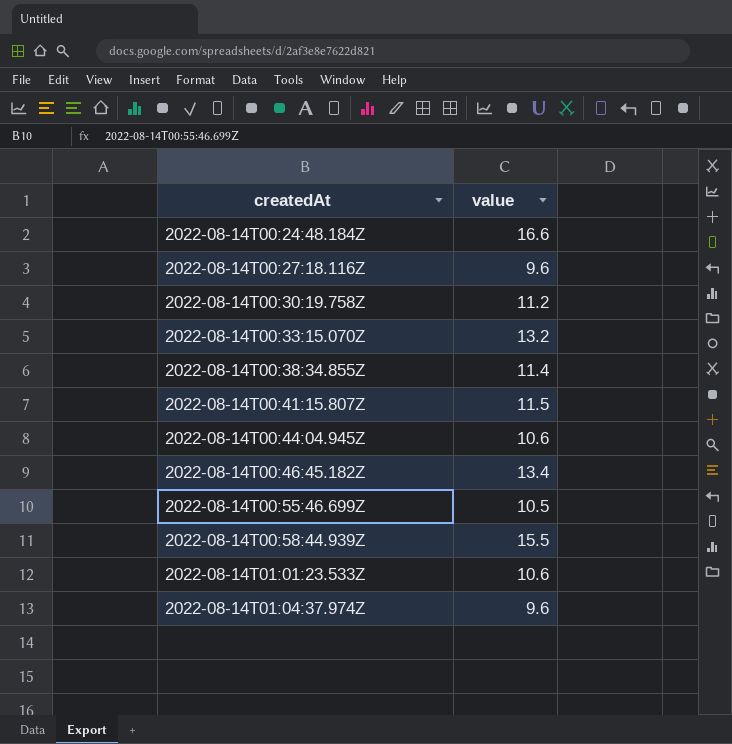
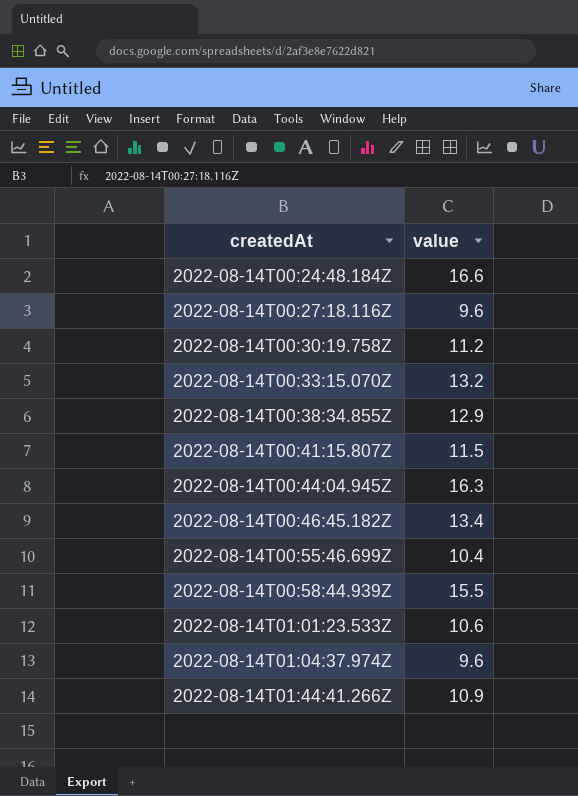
2022-08-14T00:38:34.855Z | value: 11.4 -> 12.9
2022-08-14T00:44:04.945Z | value: 10.6 -> 16.3
2022-08-14T00:55:46.699Z | value: 10.5 -> 10.4
row 2022-08-14T01:44:41.266Z: none -> 10.9

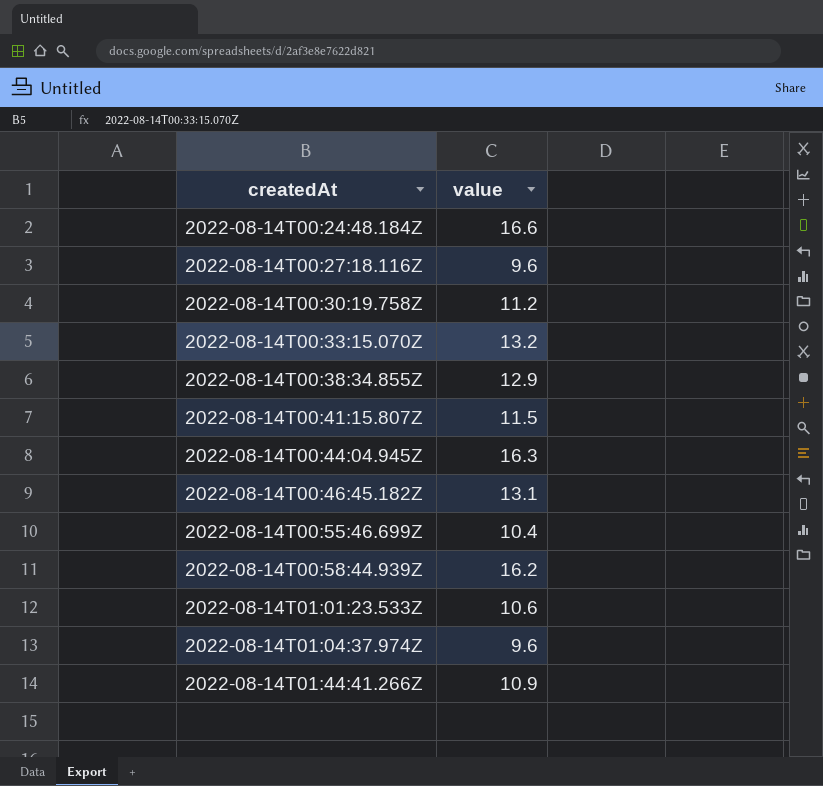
2022-08-14T00:46:45.182Z | value: 13.4 -> 13.1
2022-08-14T00:58:44.939Z | value: 15.5 -> 16.2

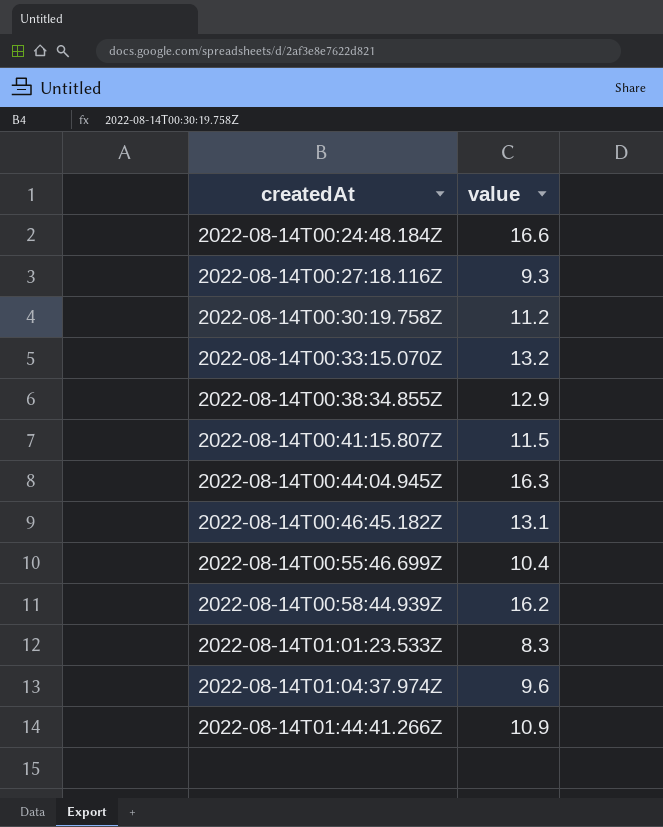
2022-08-14T00:27:18.116Z | value: 9.6 -> 9.3
2022-08-14T01:01:23.533Z | value: 10.6 -> 8.3

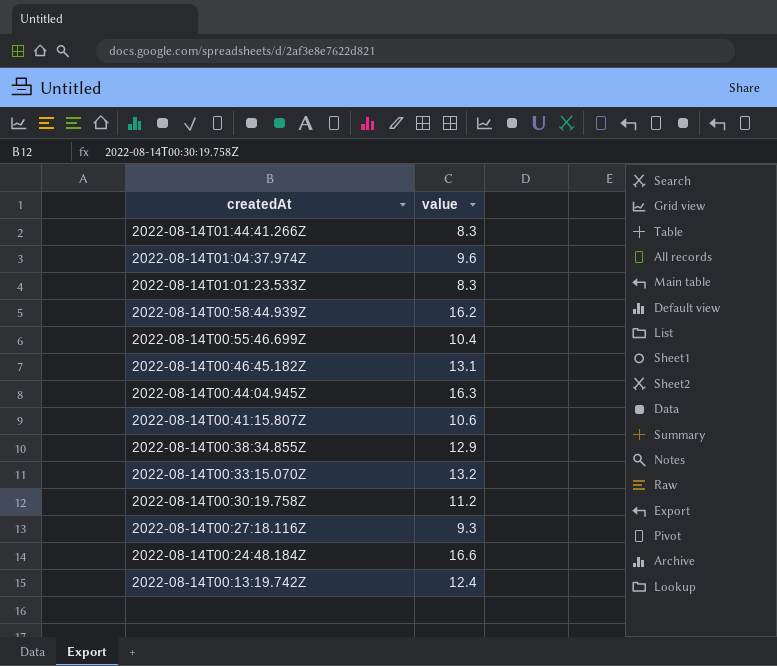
row order: createdAt ascending -> createdAt descending
2022-08-14T01:44:41.266Z | value: 10.9 -> 8.3
2022-08-14T00:41:15.807Z | value: 11.5 -> 10.6
row 2022-08-14T00:13:19.742Z: none -> 12.4

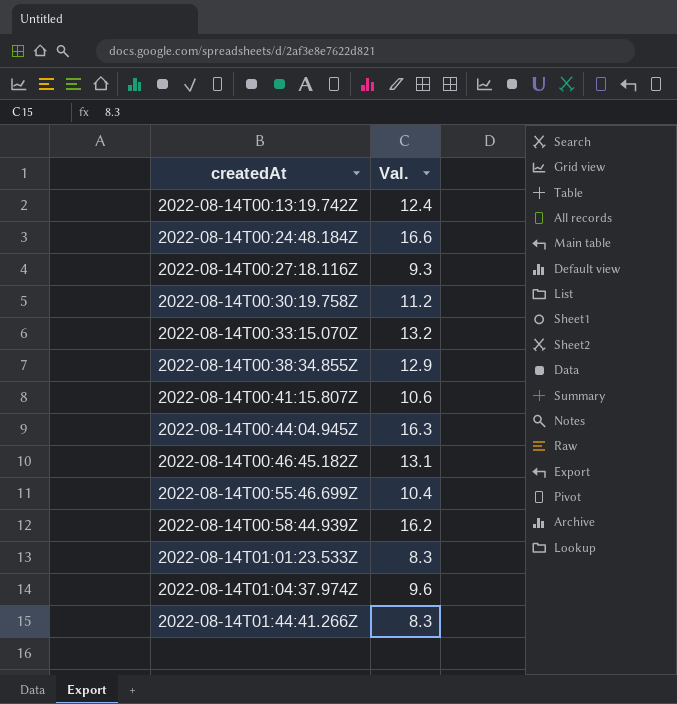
row order: createdAt descending -> createdAt ascending
column name: value -> Val.

